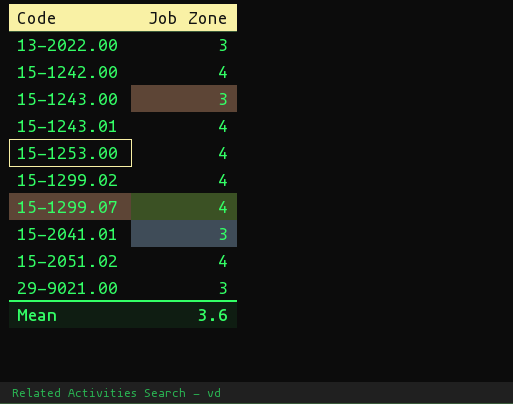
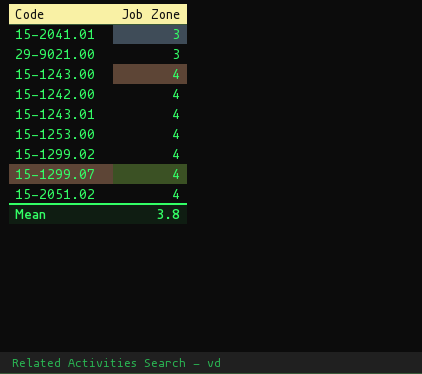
row order: Code ascending -> Job Zone ascending
row 13-2022.00: 3 -> none
15-1243.00 | Job Zone: 3 -> 4
Mean | Job Zone: 3.6 -> 3.8

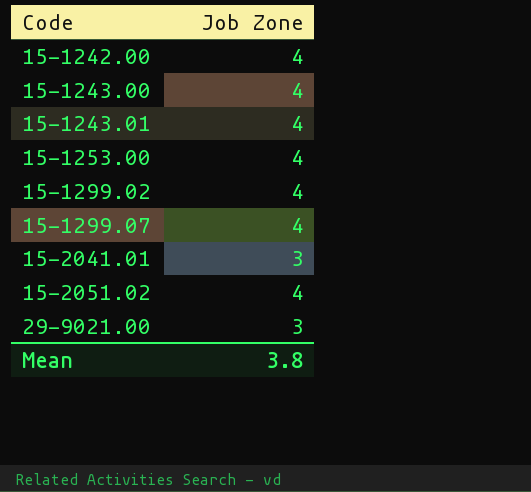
row order: Job Zone ascending -> Code ascending

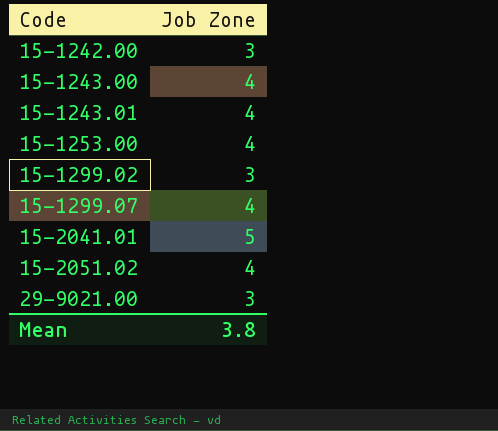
15-1242.00 | Job Zone: 4 -> 3
15-1299.02 | Job Zone: 4 -> 3
15-2041.01 | Job Zone: 3 -> 5

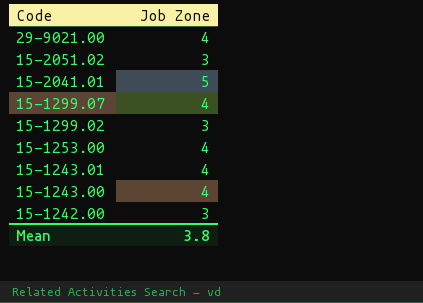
row order: Code ascending -> Code descending
29-9021.00 | Job Zone: 3 -> 4
15-2051.02 | Job Zone: 4 -> 3

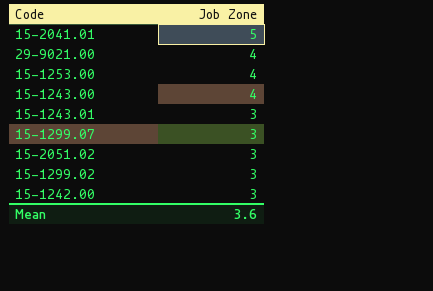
row order: Code descending -> Job Zone descending
15-1243.01 | Job Zone: 4 -> 3
15-1299.07 | Job Zone: 4 -> 3
Mean | Job Zone: 3.8 -> 3.6

